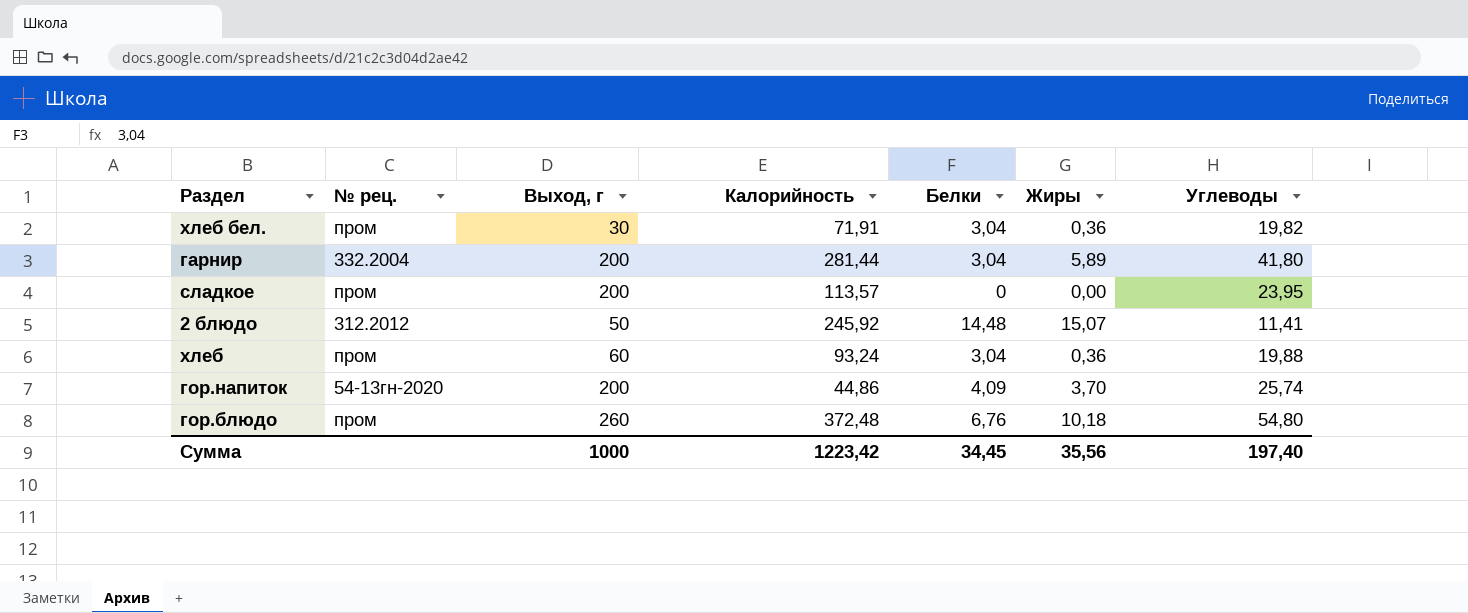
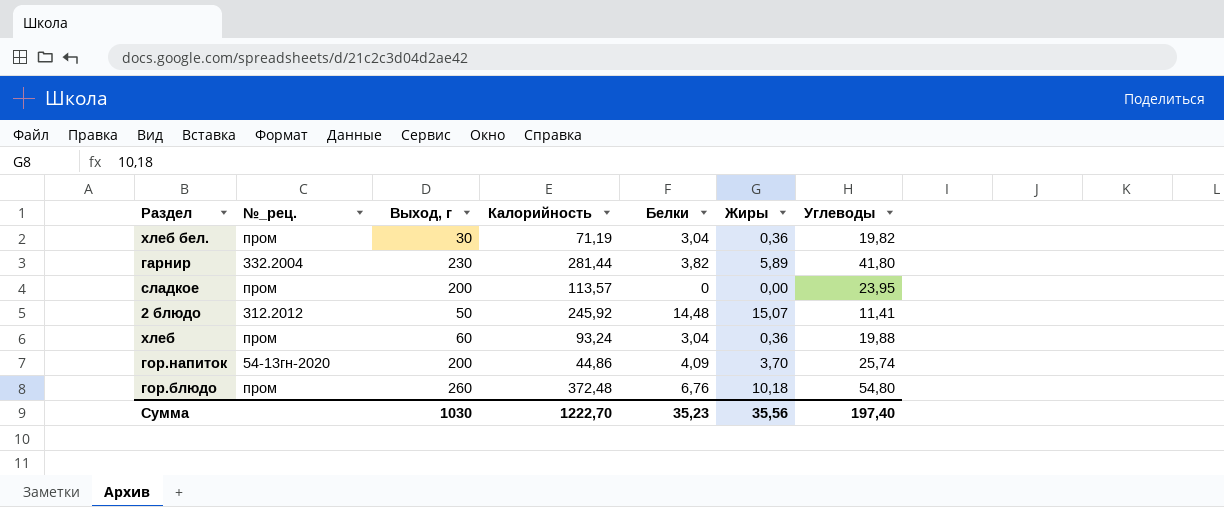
column name: № рец. -> №_рец.
хлеб бел. | Калорийность: 71,91 -> 71,19
гарнир | Выход, г: 200 -> 230
гарнир | Белки: 3,04 -> 3,82
Сумма | Выход, г: 1000 -> 1030
Сумма | Калорийность: 1223,42 -> 1222,70
Сумма | Белки: 34,45 -> 35,23

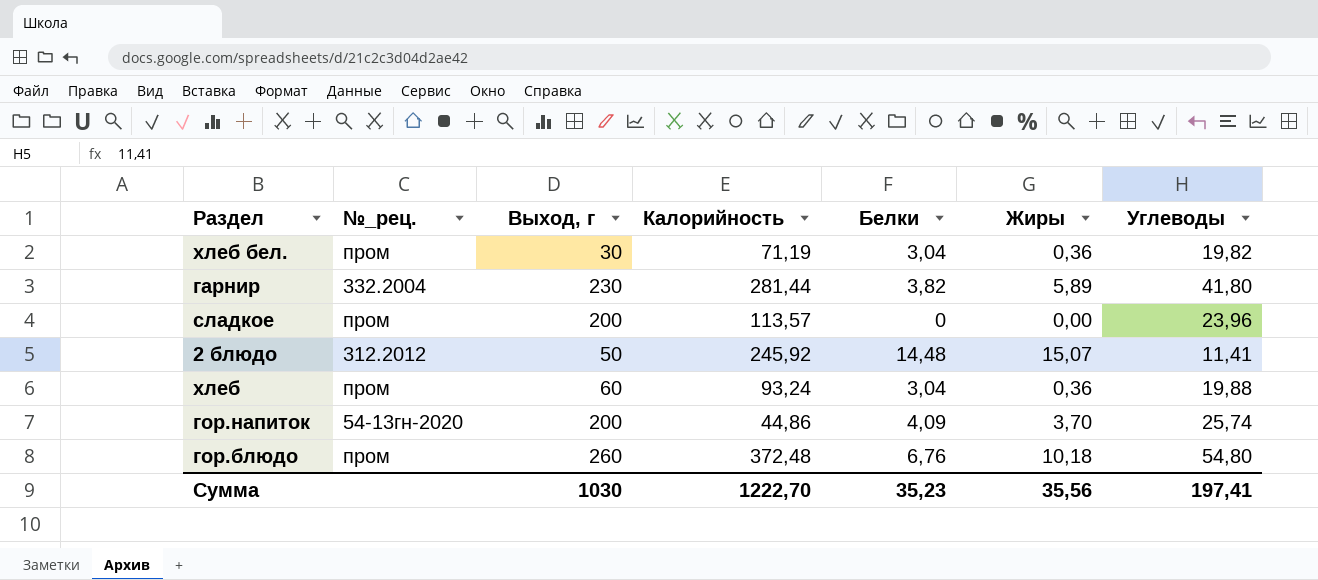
сладкое | Углеводы: 23,95 -> 23,96
Сумма | Углеводы: 197,40 -> 197,41

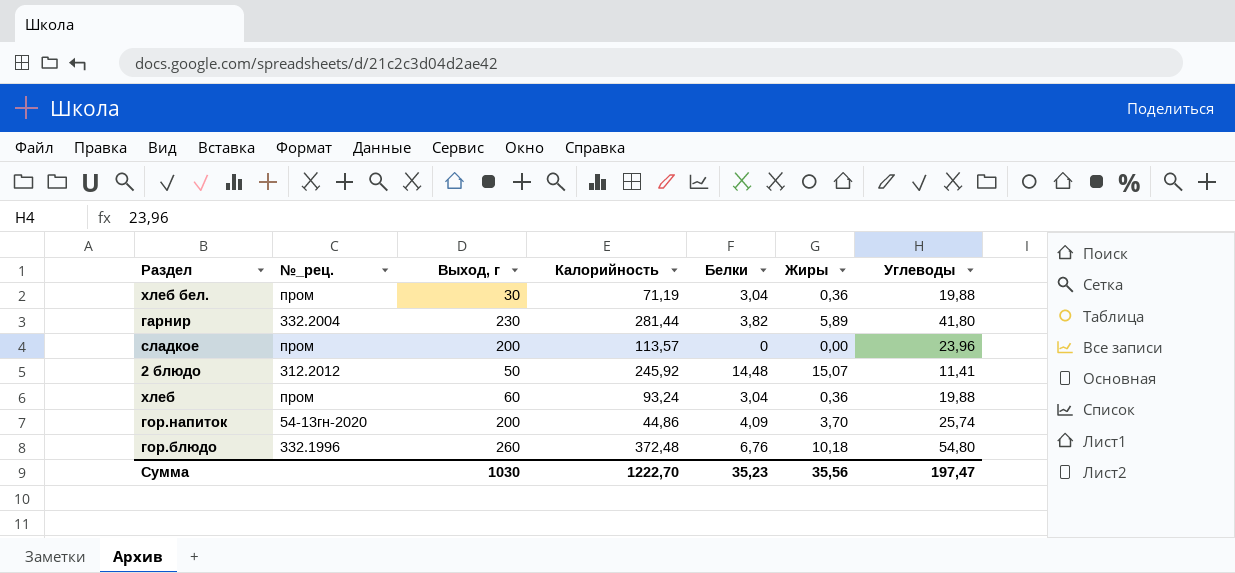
хлеб бел. | Углеводы: 19,82 -> 19,88
гор.блюдо | №_рец.: пром -> 332.1996
Сумма | Углеводы: 197,41 -> 197,47

